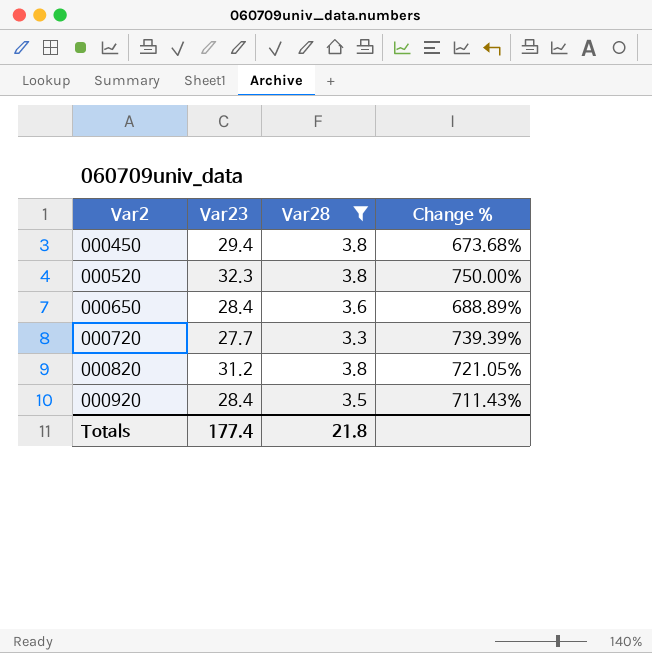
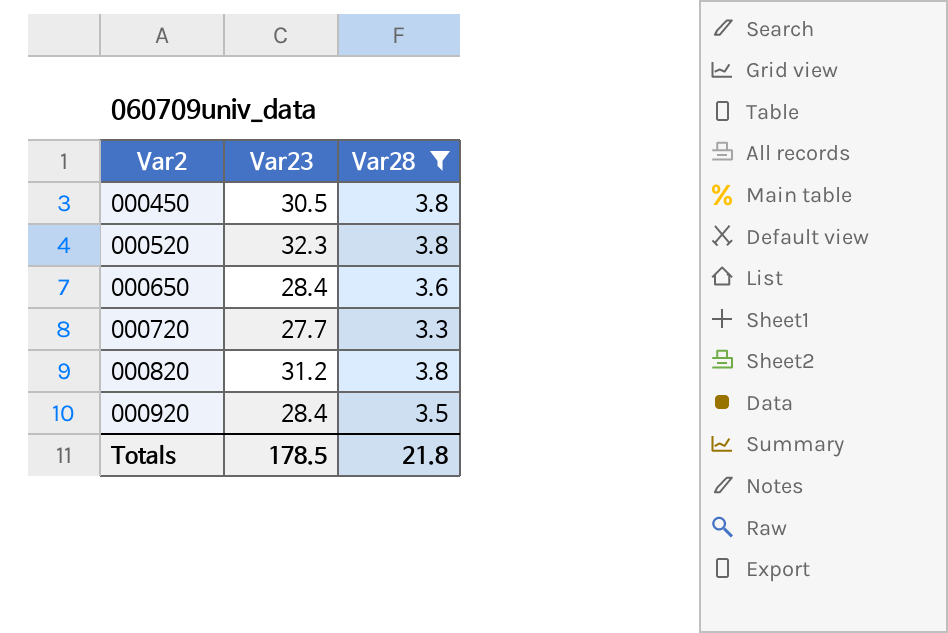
column Change % | formula: ([Var23] - [Var28]) / [Var28] -> none
000450 | Var23: 29.4 -> 30.5
Totals | Var23: 177.4 -> 178.5

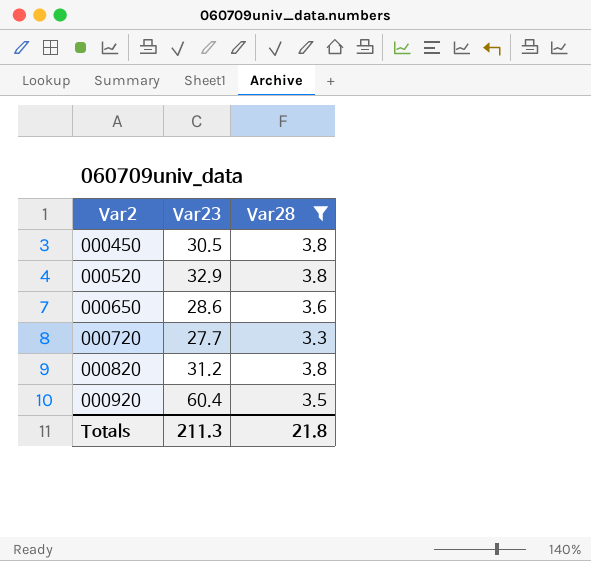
000520 | Var23: 32.3 -> 32.9
000650 | Var23: 28.4 -> 28.6
000920 | Var23: 28.4 -> 60.4
Totals | Var23: 178.5 -> 211.3

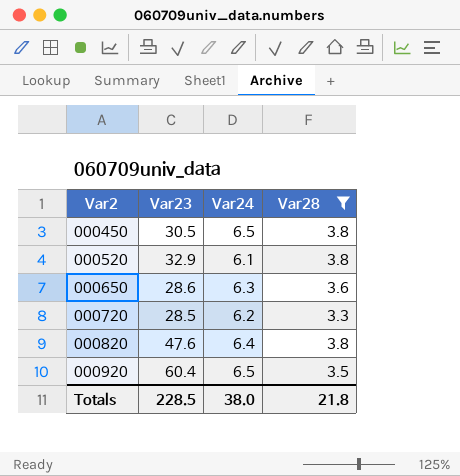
column Var24 | position: none -> 3
000720 | Var23: 27.7 -> 28.5
000820 | Var23: 31.2 -> 47.6
Totals | Var23: 211.3 -> 228.5

